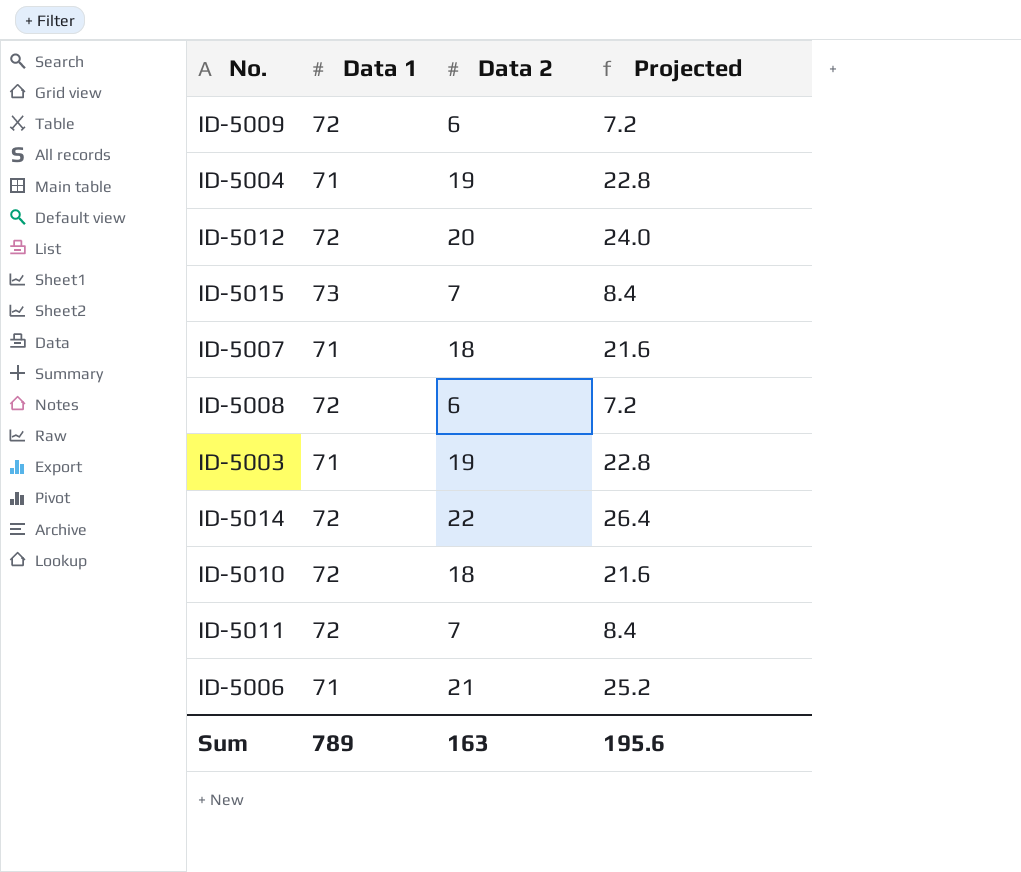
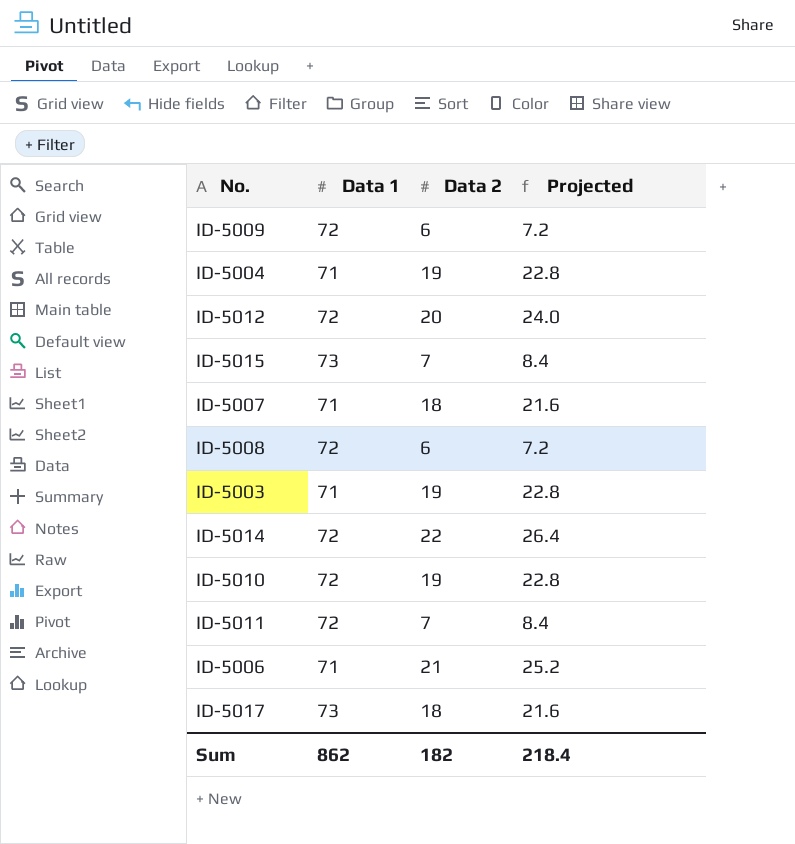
ID-5010 | Data 2: 18 -> 19
ID-5010 | Projected: 21.6 -> 22.8
row ID-5017: none -> 73 | 18 | 21.6
Sum | Data 1: 789 -> 862
Sum | Data 2: 163 -> 182
Sum | Projected: 195.6 -> 218.4

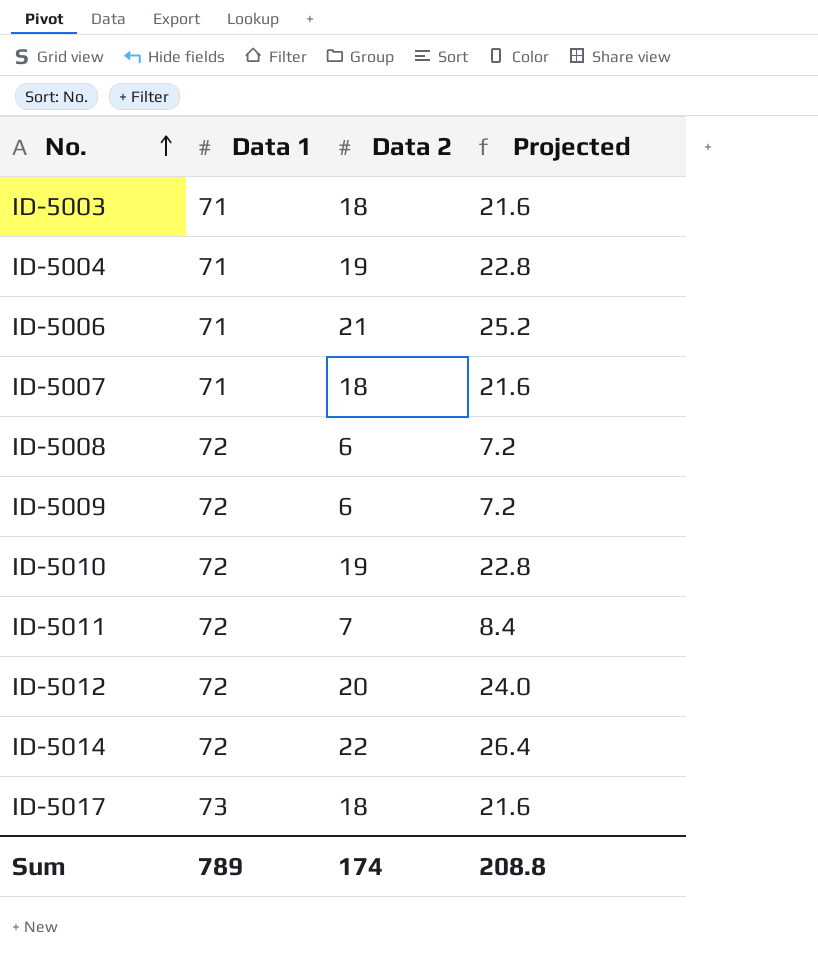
row order: none -> No. ascending
row ID-5015: 73 | 7 | 8.4 -> none
ID-5003 | Data 2: 19 -> 18
ID-5003 | Projected: 22.8 -> 21.6
Sum | Data 1: 862 -> 789
Sum | Data 2: 182 -> 174
Sum | Projected: 218.4 -> 208.8

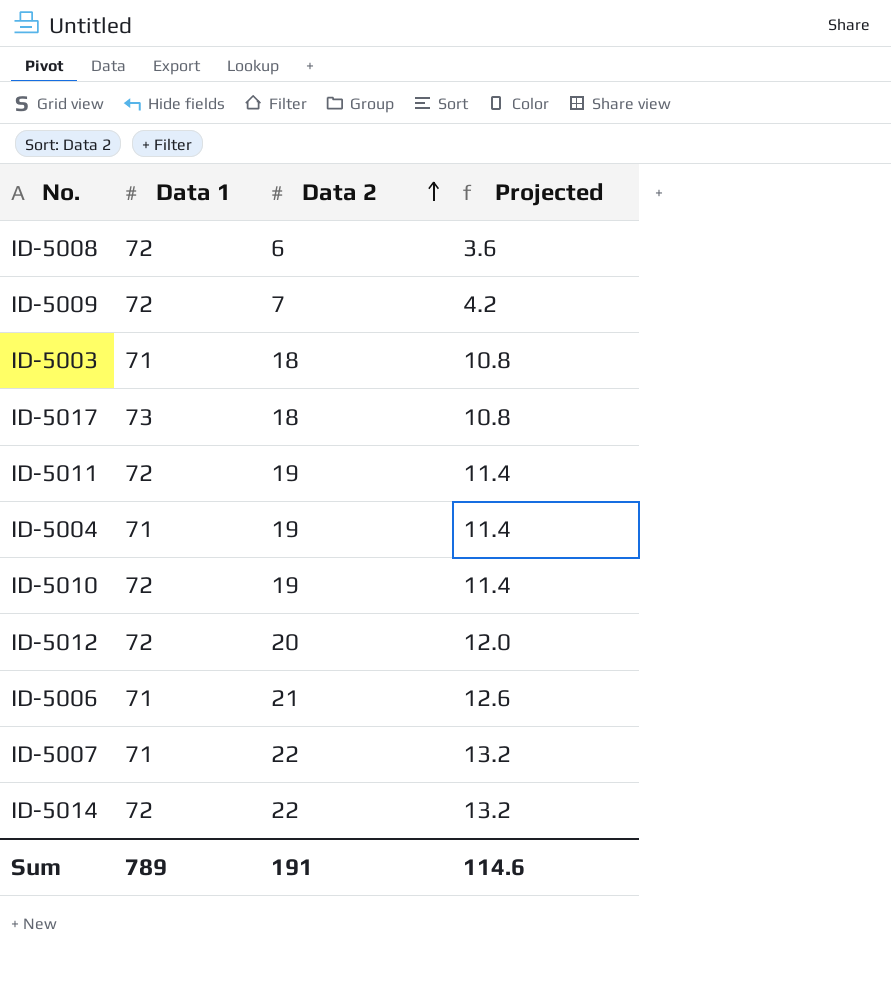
row order: No. ascending -> Data 2 ascending
column Projected | formula: [Data 2] * 1.2 -> [Data 2] * 0.6
ID-5009 | Data 2: 6 -> 7
ID-5011 | Data 2: 7 -> 19
ID-5007 | Data 2: 18 -> 22
Sum | Data 2: 174 -> 191
Sum | Projected: 208.8 -> 114.6

